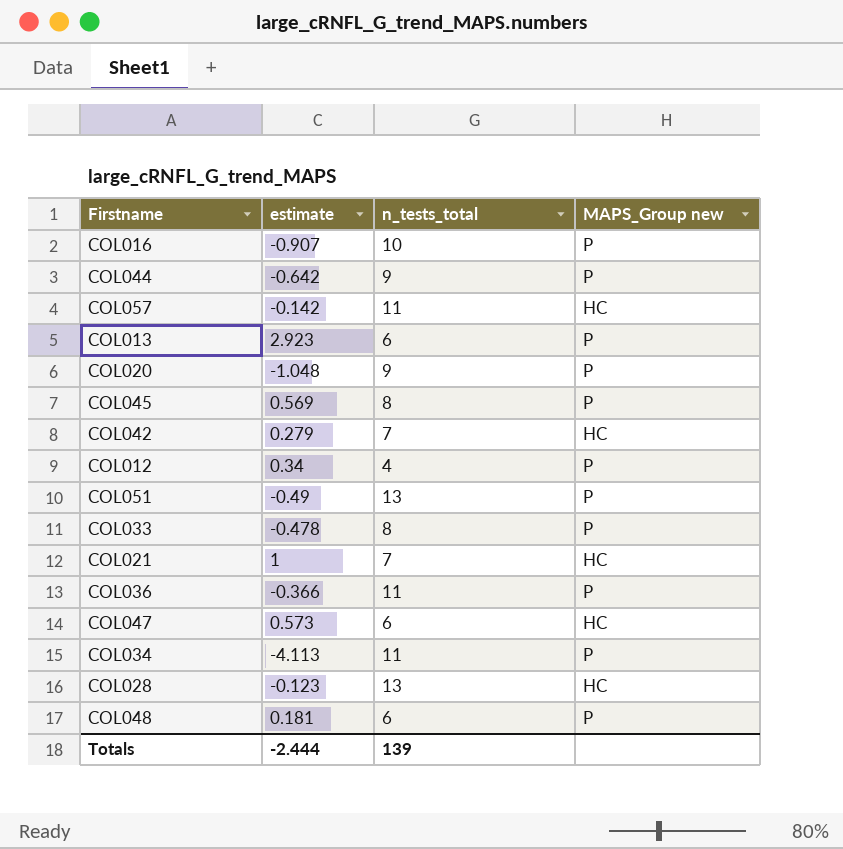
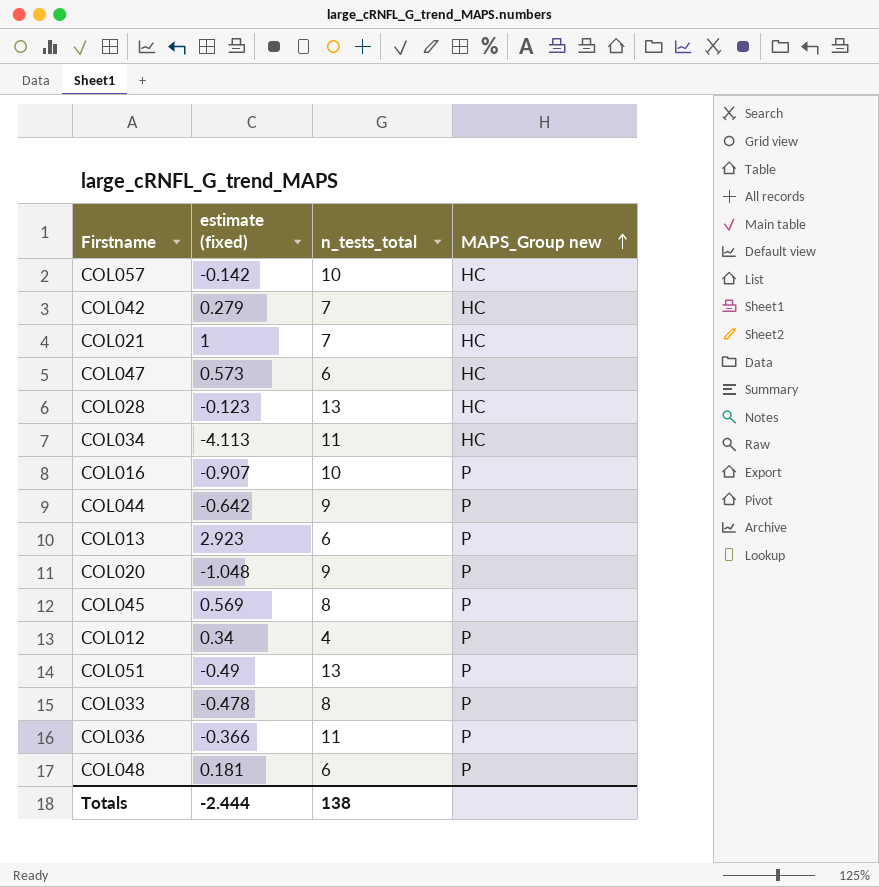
row order: none -> MAPS_Group new ascending
column name: estimate -> estimate (fixed)
COL057 | n_tests_total: 11 -> 10
COL034 | MAPS_Group new: P -> HC
Totals | n_tests_total: 139 -> 138

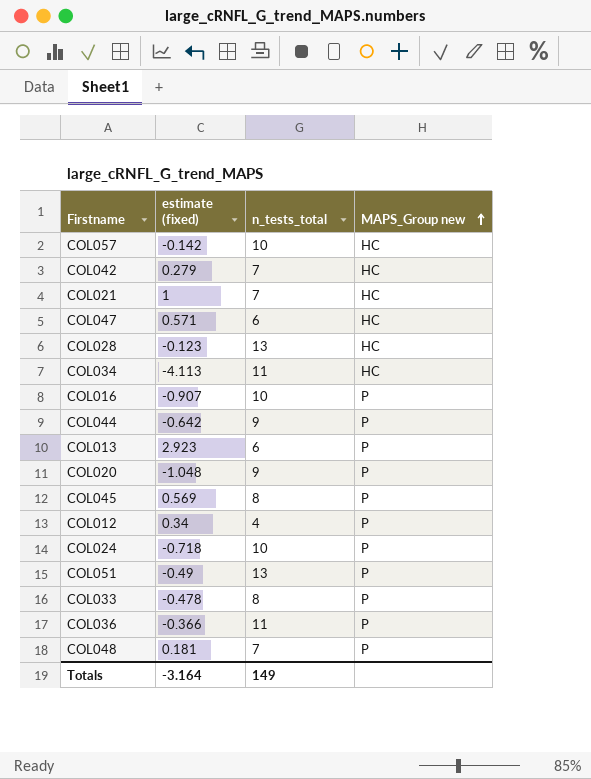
COL047 | estimate (fixed): 0.573 -> 0.571
row COL024: none -> -0.718 | 10 | P
COL048 | n_tests_total: 6 -> 7
Totals | estimate (fixed): -2.444 -> -3.164
Totals | n_tests_total: 138 -> 149

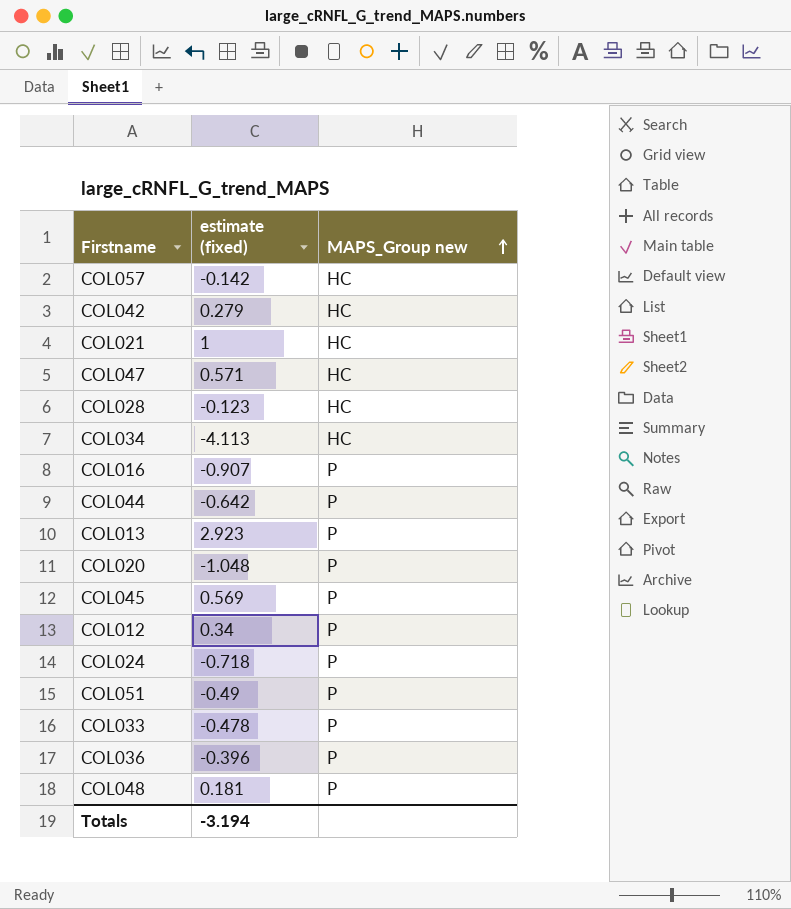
column n_tests_total | position: 3 -> none
COL036 | estimate (fixed): -0.366 -> -0.396
Totals | estimate (fixed): -3.164 -> -3.194

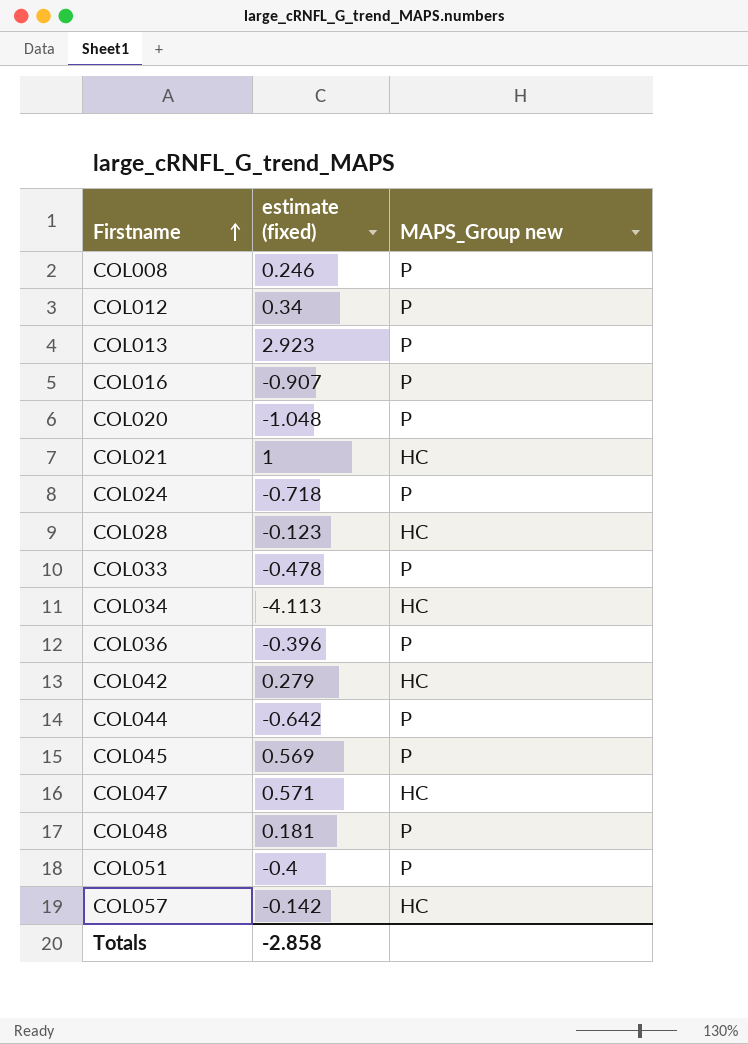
row order: MAPS_Group new ascending -> Firstname ascending
row COL008: none -> 0.246 | P
COL051 | estimate (fixed): -0.49 -> -0.4
Totals | estimate (fixed): -3.194 -> -2.858

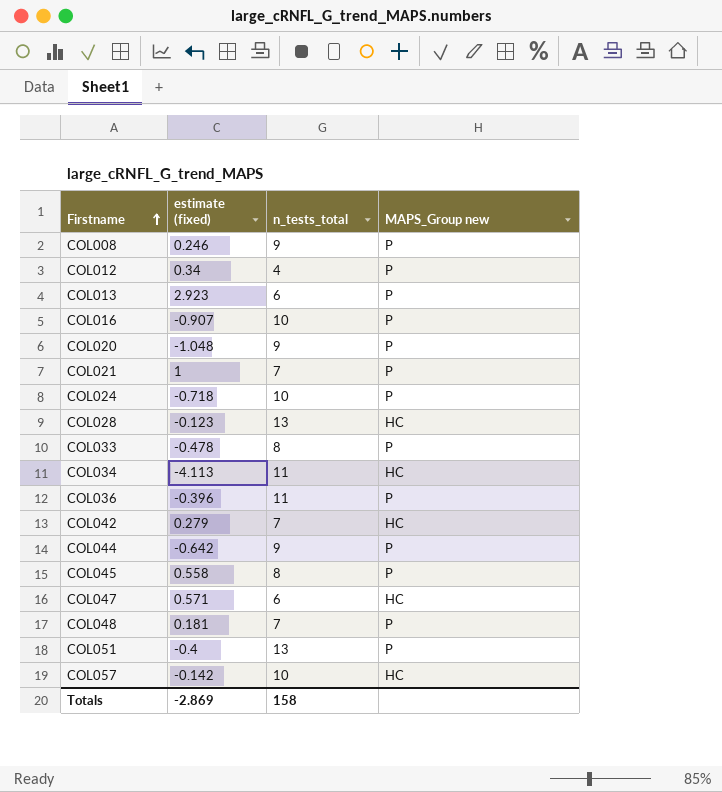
column n_tests_total | position: none -> 3
COL021 | MAPS_Group new: HC -> P
COL045 | estimate (fixed): 0.569 -> 0.558
Totals | estimate (fixed): -2.858 -> -2.869

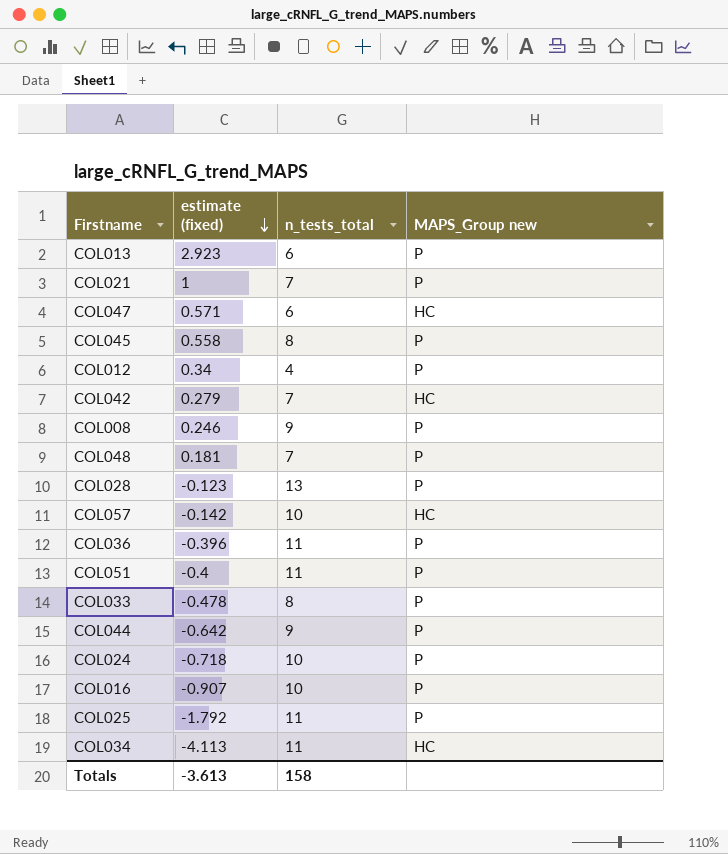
row order: Firstname ascending -> estimate (fixed) descending
row COL020: -1.048 | 9 | P -> none
COL028 | MAPS_Group new: HC -> P
COL051 | n_tests_total: 13 -> 11
row COL025: none -> -1.792 | 11 | P
Totals | estimate (fixed): -2.869 -> -3.613

